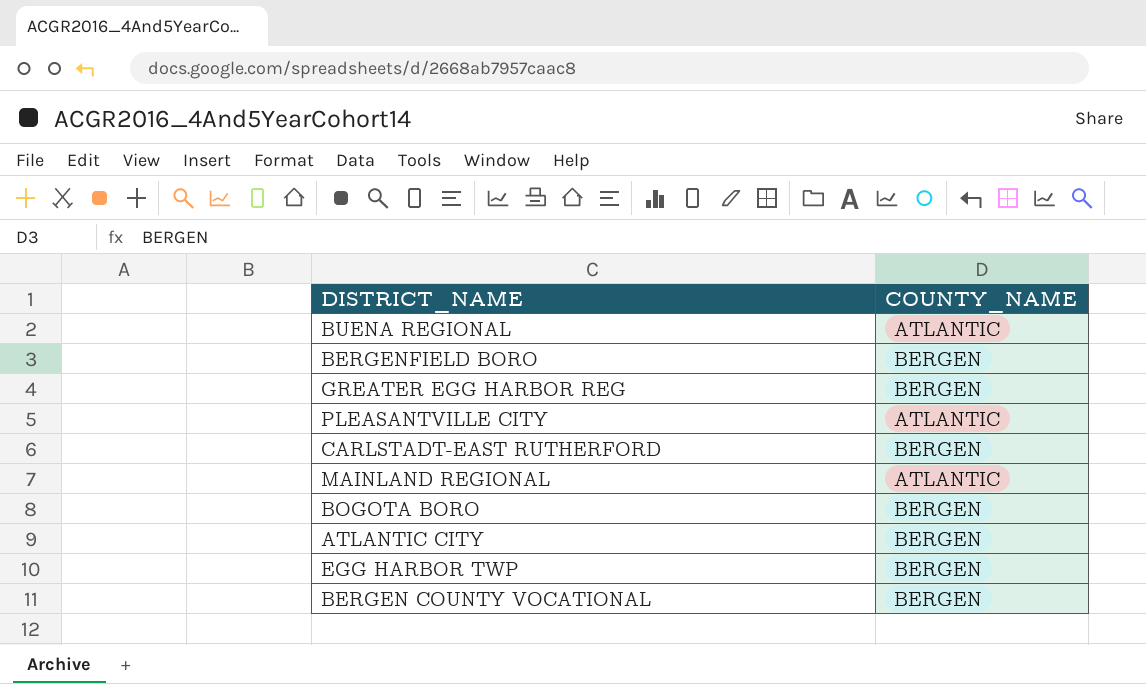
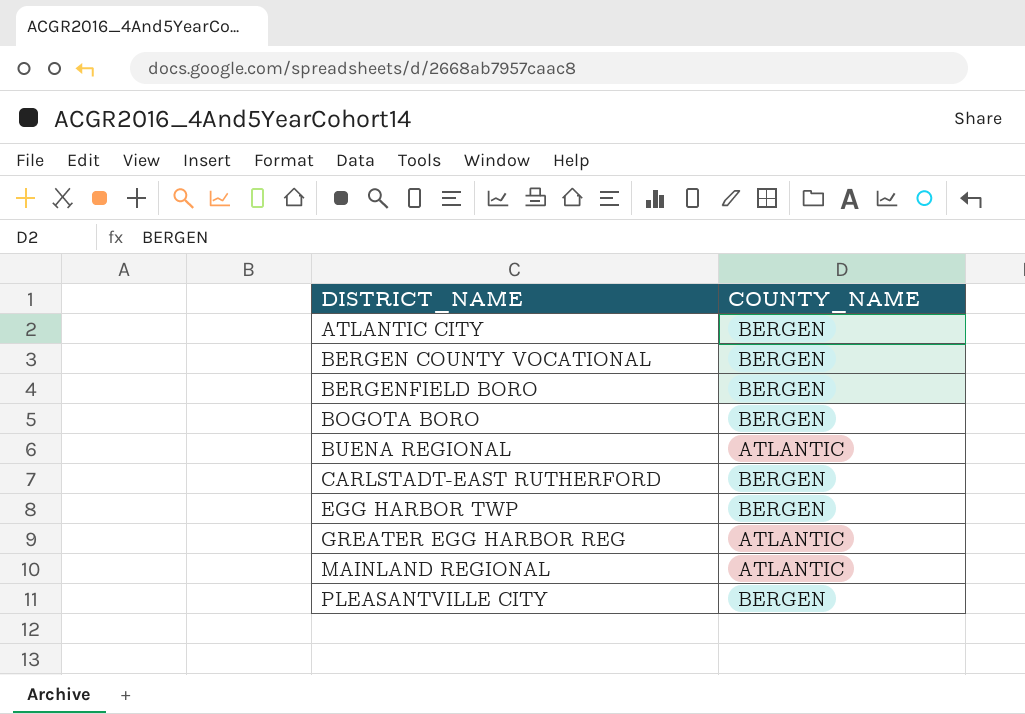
row order: none -> DISTRICT_NAME ascending
GREATER EGG HARBOR REG | COUNTY_NAME: BERGEN -> ATLANTIC
PLEASANTVILLE CITY | COUNTY_NAME: ATLANTIC -> BERGEN

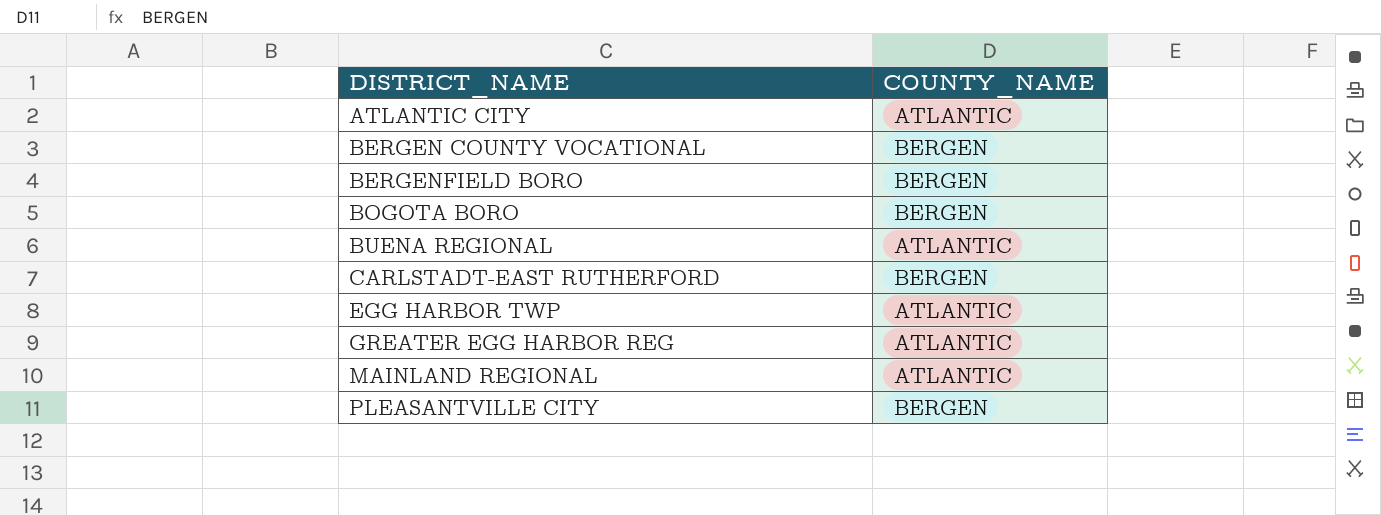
ATLANTIC CITY | COUNTY_NAME: BERGEN -> ATLANTIC
EGG HARBOR TWP | COUNTY_NAME: BERGEN -> ATLANTIC

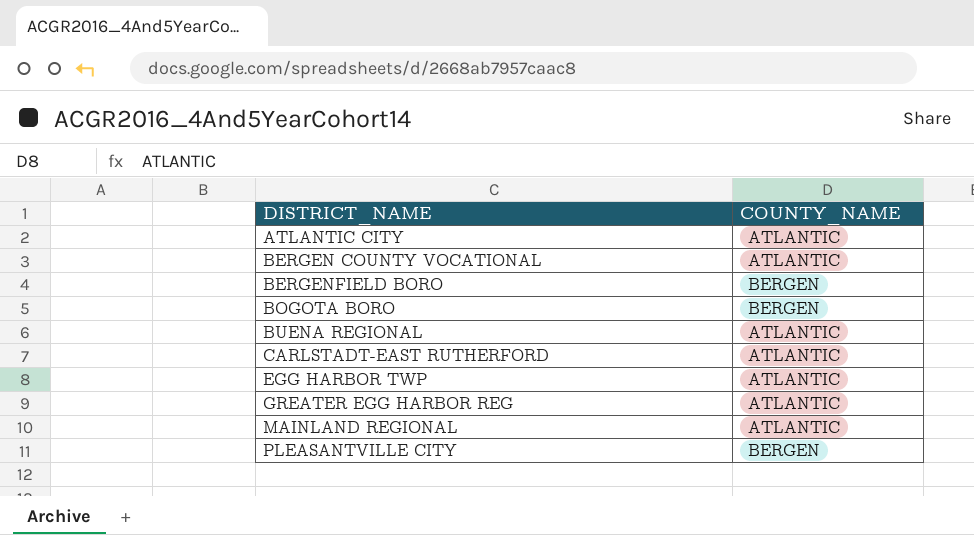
BERGEN COUNTY VOCATIONAL | COUNTY_NAME: BERGEN -> ATLANTIC
CARLSTADT-EAST RUTHERFORD | COUNTY_NAME: BERGEN -> ATLANTIC

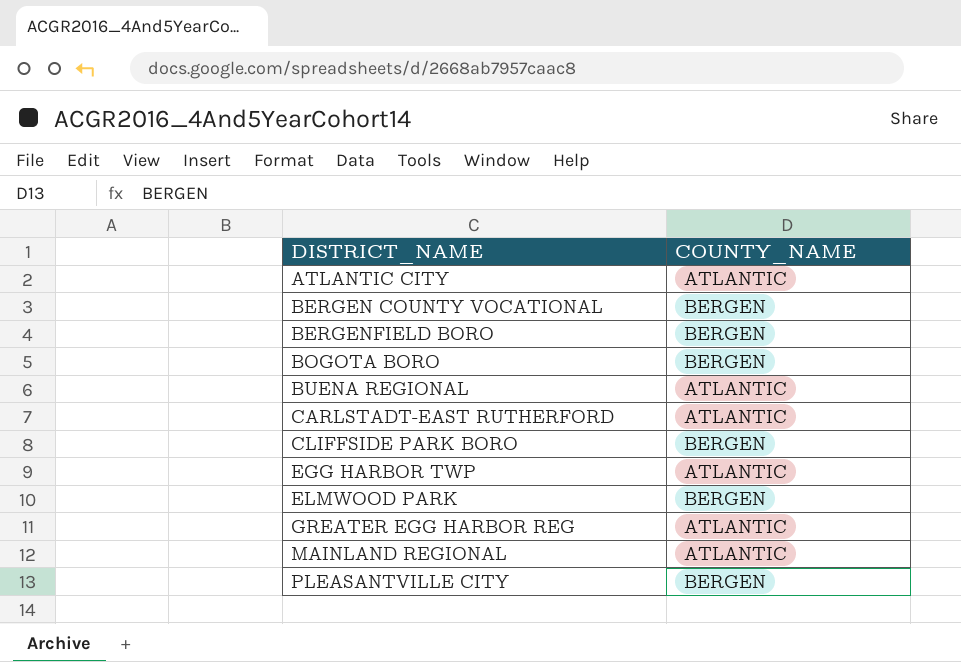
BERGEN COUNTY VOCATIONAL | COUNTY_NAME: ATLANTIC -> BERGEN
row CLIFFSIDE PARK BORO: none -> BERGEN
row ELMWOOD PARK: none -> BERGEN

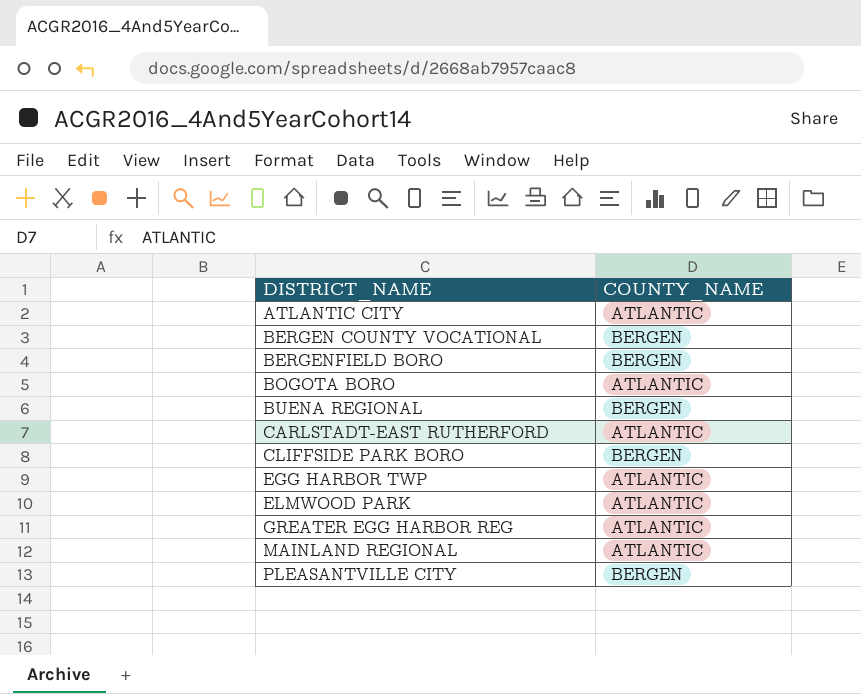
BOGOTA BORO | COUNTY_NAME: BERGEN -> ATLANTIC
BUENA REGIONAL | COUNTY_NAME: ATLANTIC -> BERGEN
ELMWOOD PARK | COUNTY_NAME: BERGEN -> ATLANTIC

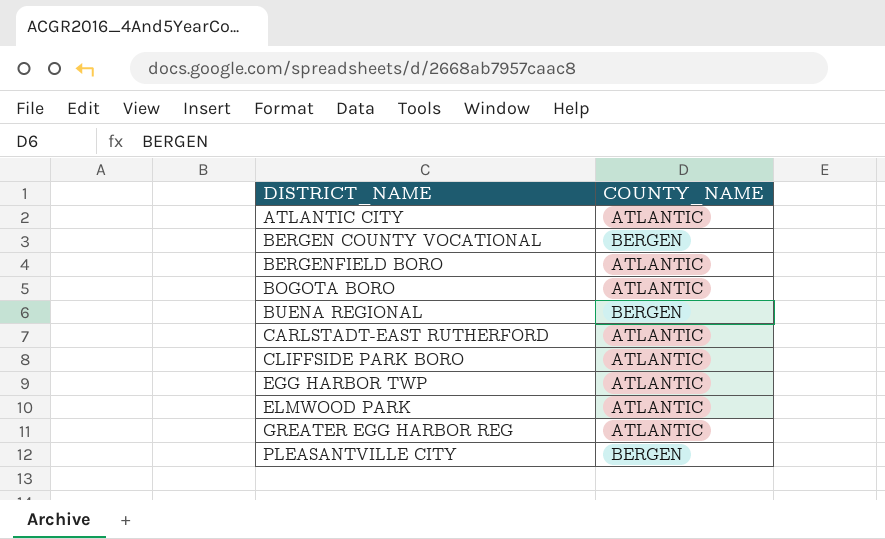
row MAINLAND REGIONAL: ATLANTIC -> none
BERGENFIELD BORO | COUNTY_NAME: BERGEN -> ATLANTIC
CLIFFSIDE PARK BORO | COUNTY_NAME: BERGEN -> ATLANTIC

